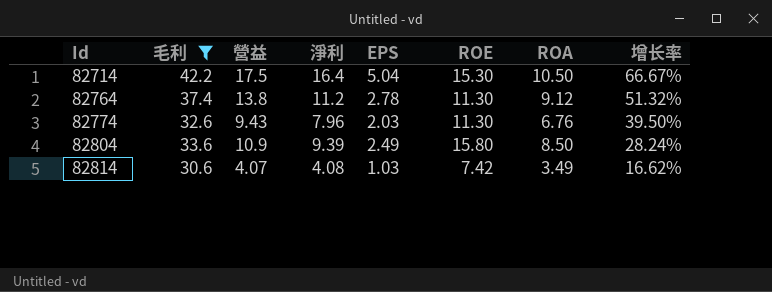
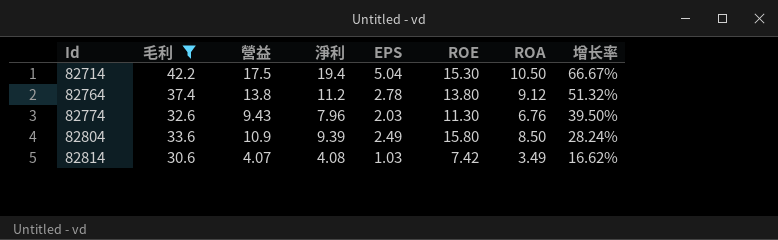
82714 | 淨利: 16.4 -> 19.4
82764 | ROE: 11.30 -> 13.80

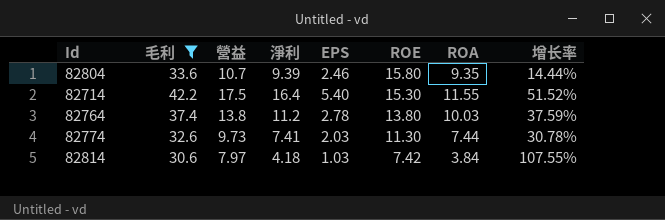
row order: Id ascending -> ROE descending
82804 | 營益: 10.9 -> 10.7
82804 | EPS: 2.49 -> 2.46
82804 | ROA: 8.50 -> 9.35
82804 | 增长率: 28.24% -> 14.44%
82714 | 淨利: 19.4 -> 16.4
82714 | EPS: 5.04 -> 5.40
82714 | ROA: 10.50 -> 11.55
82714 | 增长率: 66.67% -> 51.52%
82764 | ROA: 9.12 -> 10.03
82764 | 增长率: 51.32% -> 37.59%
82774 | 營益: 9.43 -> 9.73
82774 | 淨利: 7.96 -> 7.41
82774 | ROA: 6.76 -> 7.44
82774 | 增长率: 39.50% -> 30.78%
82814 | 營益: 4.07 -> 7.97
82814 | 淨利: 4.08 -> 4.18
82814 | ROA: 3.49 -> 3.84
82814 | 增长率: 16.62% -> 107.55%

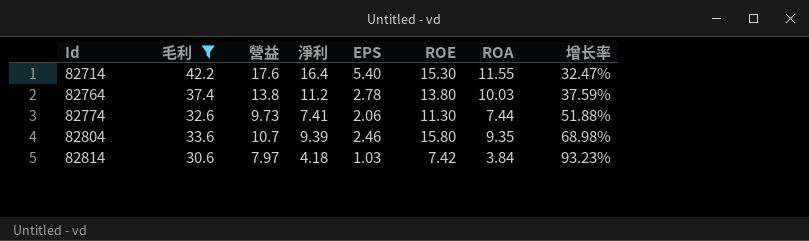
row order: ROE descending -> Id ascending
column 增长率 | formula: ([營益] - [ROA]) / [ROA] -> ([ROE] - [ROA]) / [ROA]
82714 | 營益: 17.5 -> 17.6
82774 | EPS: 2.03 -> 2.06

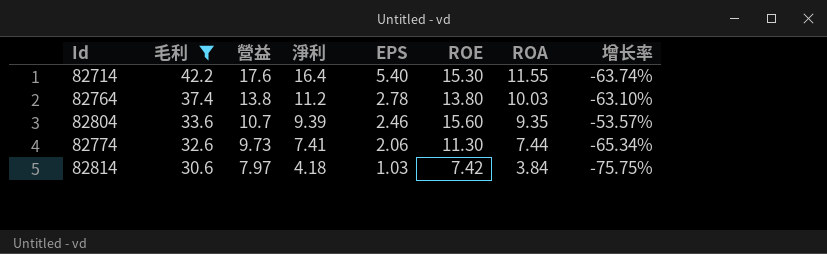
row order: Id ascending -> 毛利 descending
column 增长率 | formula: ([ROE] - [ROA]) / [ROA] -> ([ROE] - [毛利]) / [毛利]
82804 | ROE: 15.80 -> 15.60

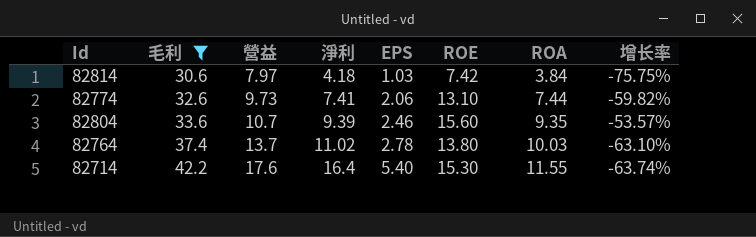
row order: 毛利 descending -> 毛利 ascending
82774 | ROE: 11.30 -> 13.10
82774 | 增长率: -65.34% -> -59.82%
82764 | 營益: 13.8 -> 13.7
82764 | 淨利: 11.2 -> 11.02

